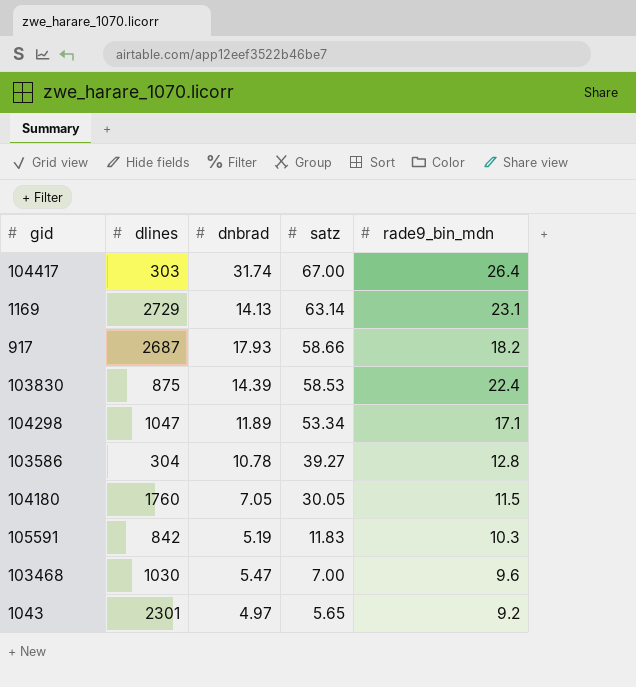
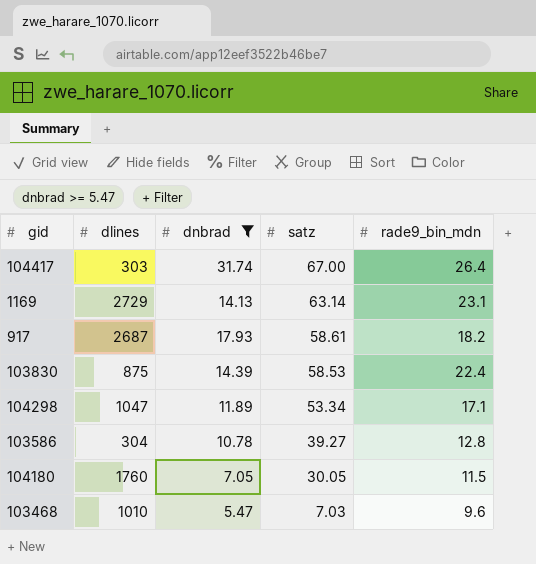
filter: none -> dnbrad >= 5.47
917 | satz: 58.66 -> 58.61
103468 | dlines: 1030 -> 1010
103468 | satz: 7.00 -> 7.03

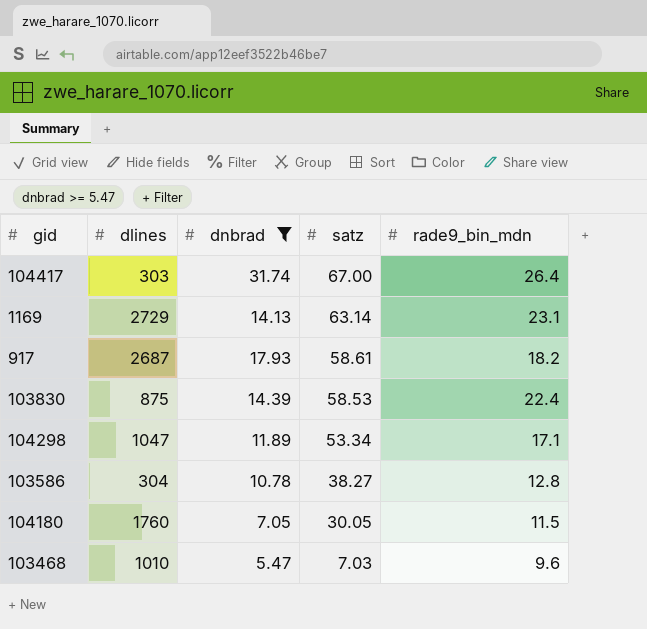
103586 | satz: 39.27 -> 38.27

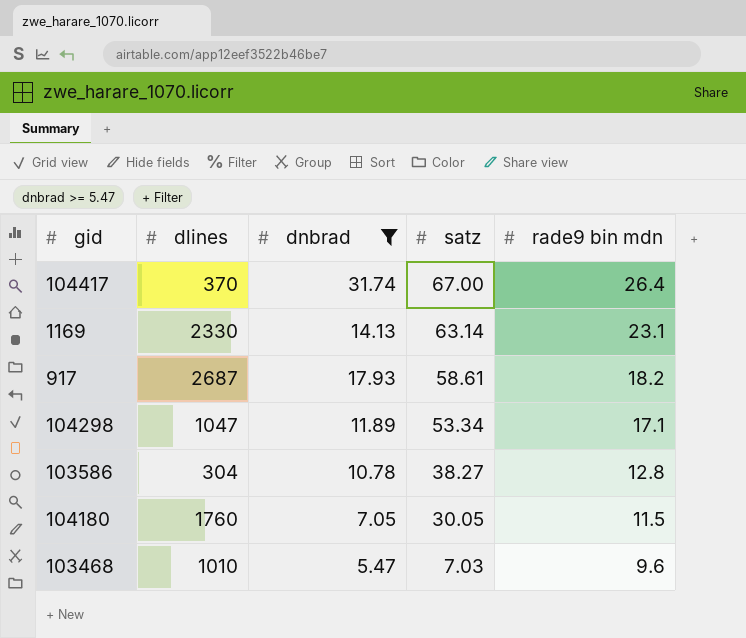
column name: rade9_bin_mdn -> rade9 bin mdn
row 103830: 875 | 14.39 | 58.53 | 22.4 -> none
104417 | dlines: 303 -> 370
1169 | dlines: 2729 -> 2330

